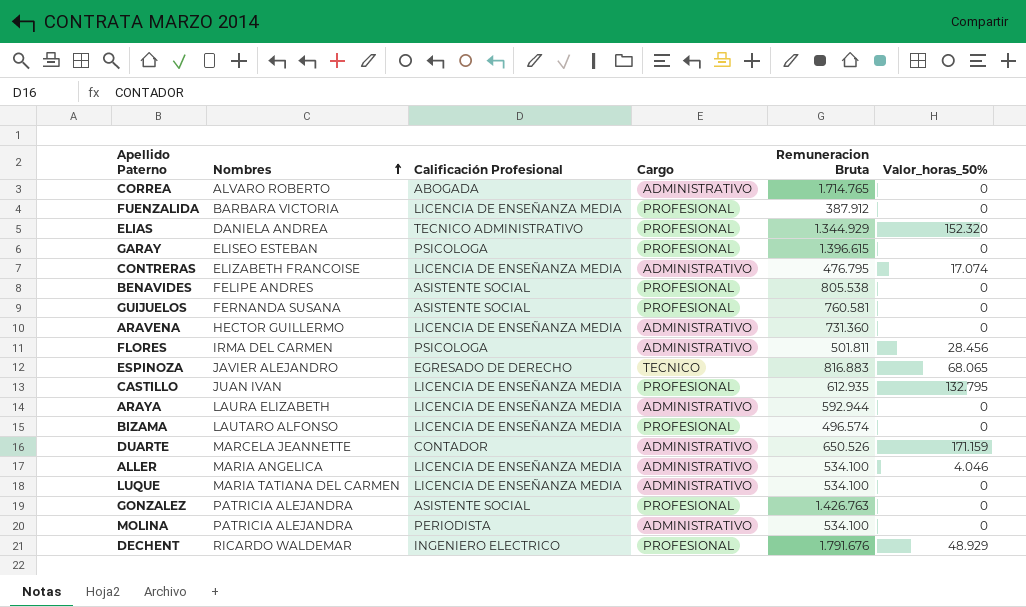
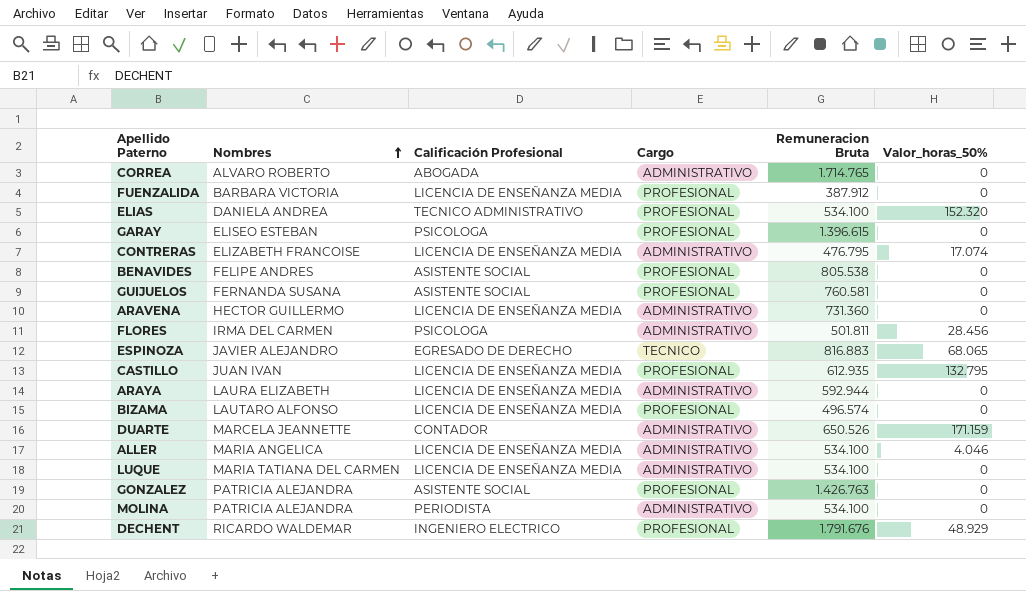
ELIAS | Remuneracion Bruta: 1.344.929 -> 534.100

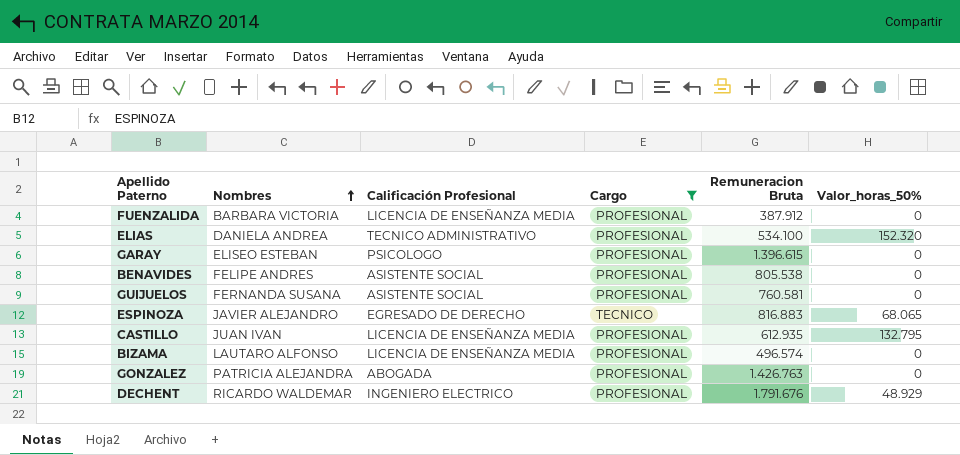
filter: none -> Cargo != ADMINISTRATIVO
GARAY | Calificación Profesional: PSICOLOGA -> PSICOLOGO
GONZALEZ | Calificación Profesional: ASISTENTE SOCIAL -> ABOGADA

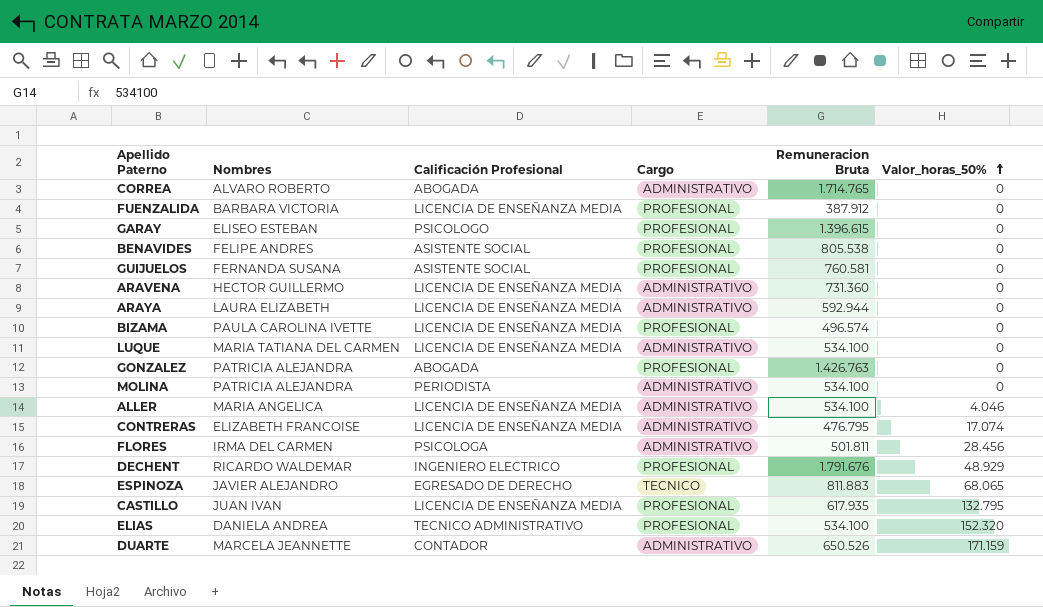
filter: Cargo != ADMINISTRATIVO -> none
row order: Nombres ascending -> Valor_horas_50% ascending
BIZAMA | Nombres: LAUTARO ALFONSO -> PAULA CAROLINA IVETTE
ESPINOZA | Remuneracion Bruta: 816.883 -> 811.883
CASTILLO | Remuneracion Bruta: 612.935 -> 617.935

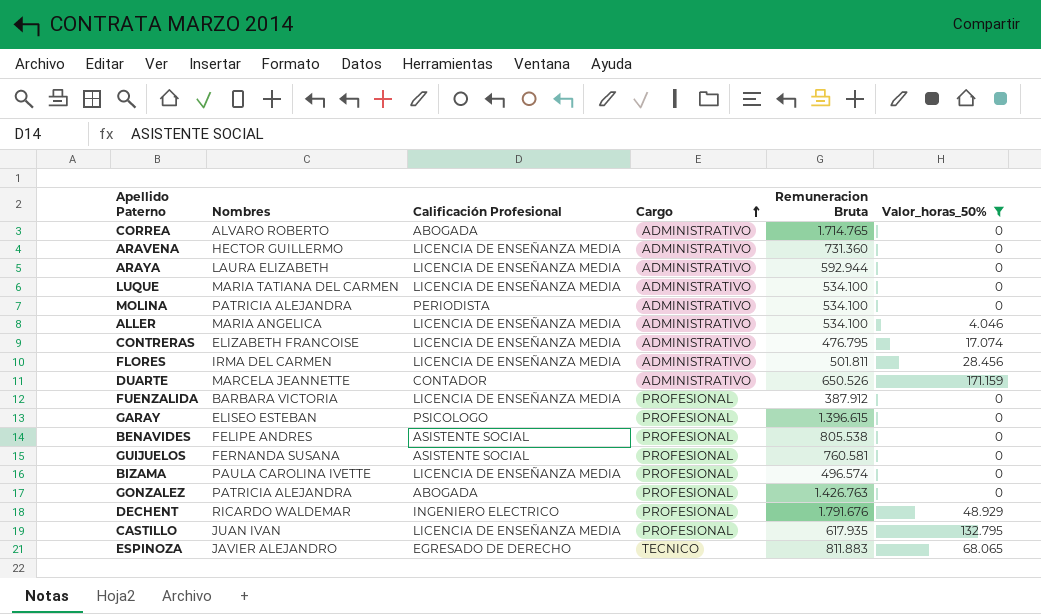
filter: none -> Valor_horas_50% != 152.320
row order: Valor_horas_50% ascending -> Cargo ascending
FLORES | Calificación Profesional: PSICOLOGA -> LICENCIA DE ENSEÑANZA MEDIA

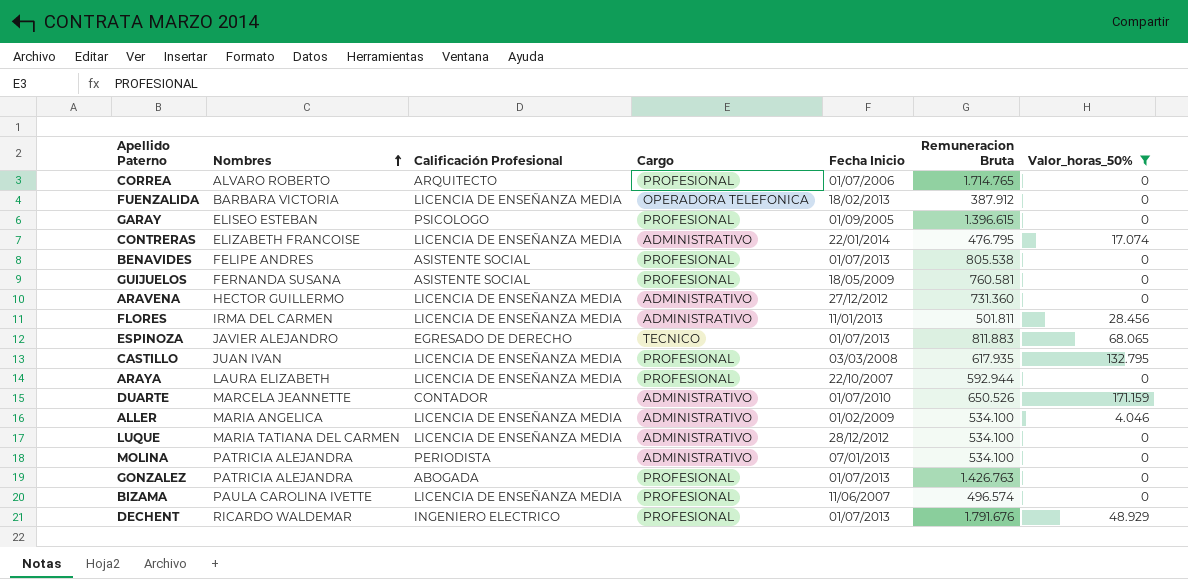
row order: Cargo ascending -> Nombres ascending
column Fecha Inicio | position: none -> 5
CORREA | Calificación Profesional: ABOGADA -> ARQUITECTO
CORREA | Cargo: ADMINISTRATIVO -> PROFESIONAL
FUENZALIDA | Cargo: PROFESIONAL -> OPERADORA TELEFONICA
ARAYA | Cargo: ADMINISTRATIVO -> PROFESIONAL

